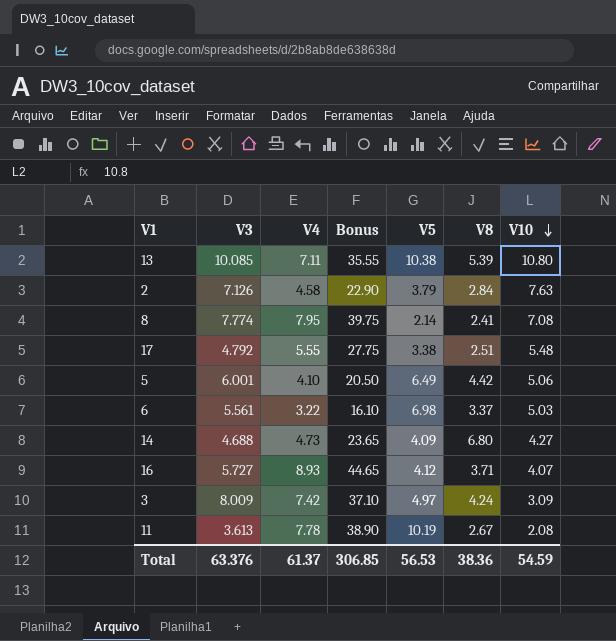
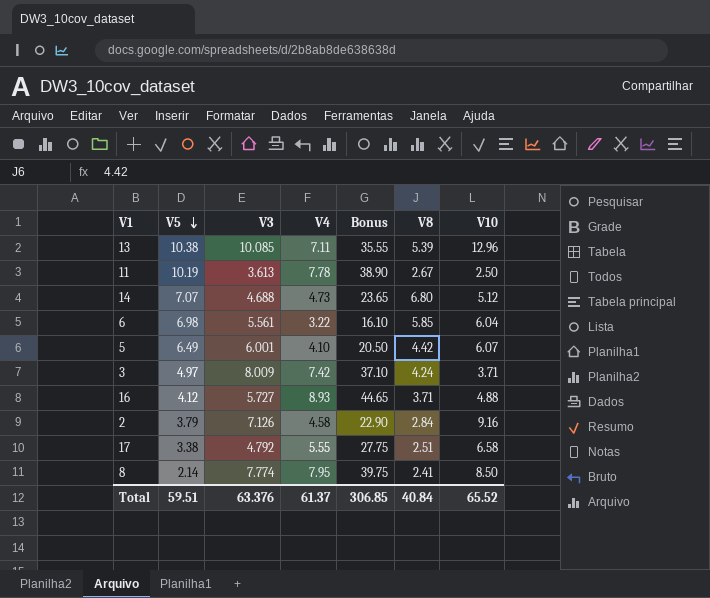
row order: V10 descending -> V5 descending
column V5 | position: 5 -> 2
13 | V10: 10.80 -> 12.96
11 | V10: 2.08 -> 2.50
14 | V5: 4.09 -> 7.07
14 | V10: 4.27 -> 5.12
6 | V8: 3.37 -> 5.85
6 | V10: 5.03 -> 6.04
5 | V10: 5.06 -> 6.07
3 | V10: 3.09 -> 3.71
16 | V10: 4.07 -> 4.88
2 | V10: 7.63 -> 9.16
17 | V10: 5.48 -> 6.58
8 | V10: 7.08 -> 8.50
Total | V5: 56.53 -> 59.51
Total | V8: 38.36 -> 40.84
Total | V10: 54.59 -> 65.52

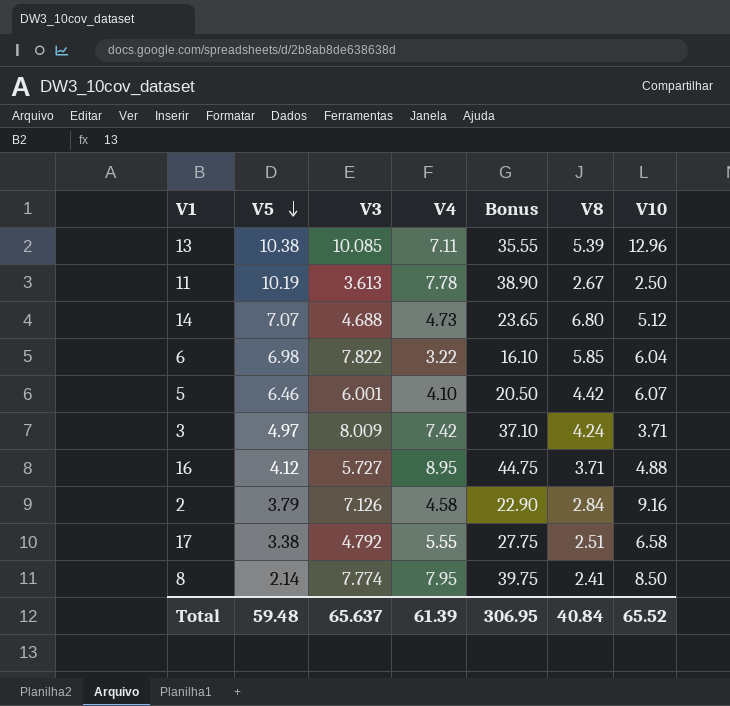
6 | V3: 5.561 -> 7.822
5 | V5: 6.49 -> 6.46
16 | V4: 8.93 -> 8.95
16 | Bonus: 44.65 -> 44.75
Total | V5: 59.51 -> 59.48
Total | V3: 63.376 -> 65.637
Total | V4: 61.37 -> 61.39
Total | Bonus: 306.85 -> 306.95

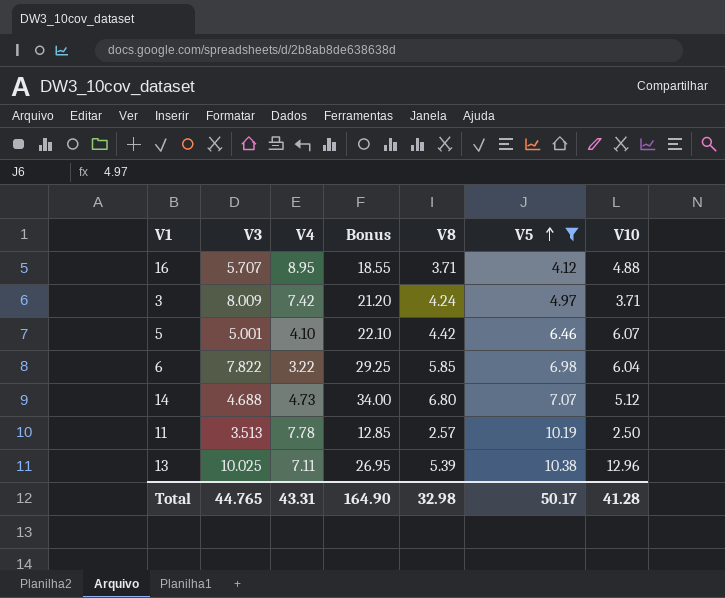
filter: none -> V5 >= 4.12
row order: V5 descending -> V5 ascending
column Bonus | formula: [V4] * 5 -> [V8] * 5
column V5 | position: 2 -> 6
16 | V3: 5.727 -> 5.707
5 | V3: 6.001 -> 5.001
11 | V3: 3.613 -> 3.513
11 | V8: 2.67 -> 2.57
13 | V3: 10.085 -> 10.025
Total | V3: 65.637 -> 44.765
Total | V4: 61.39 -> 43.31
Total | Bonus: 306.95 -> 164.90
Total | V8: 40.84 -> 32.98
Total | V5: 59.48 -> 50.17
Total | V10: 65.52 -> 41.28

